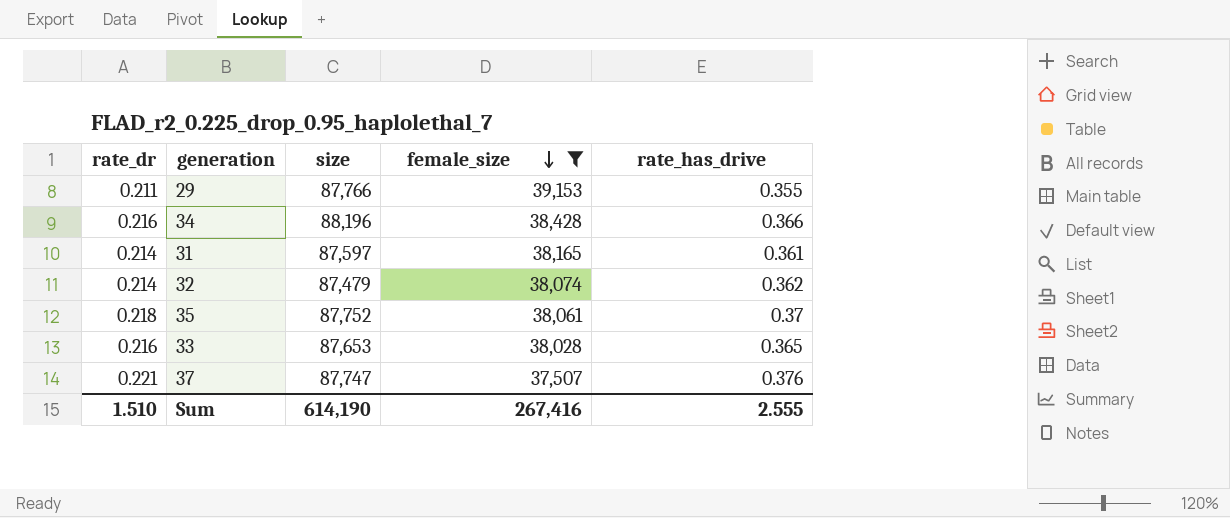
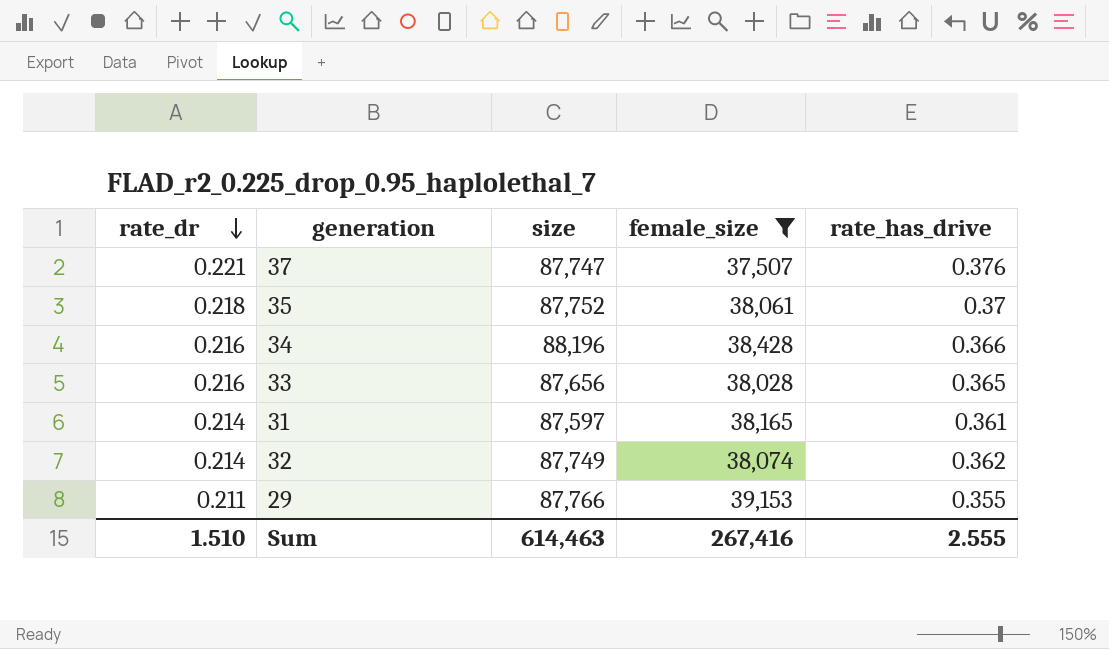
row order: female_size descending -> rate_dr descending
33 | size: 87,653 -> 87,656
32 | size: 87,479 -> 87,749
Sum | size: 614,190 -> 614,463

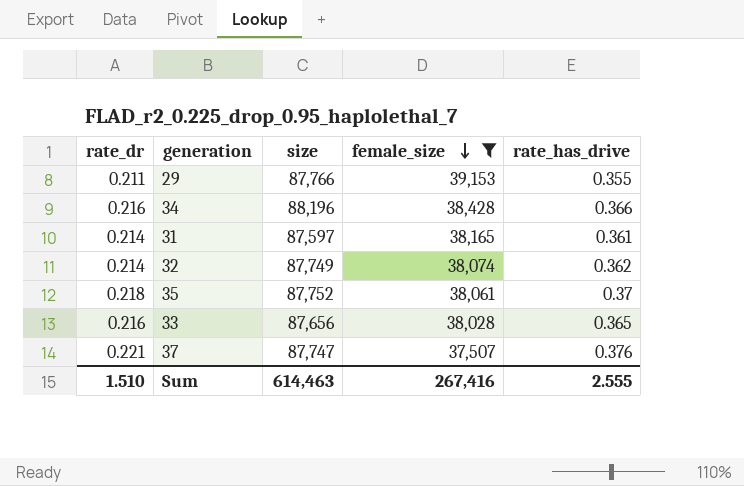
row order: rate_dr descending -> female_size descending

